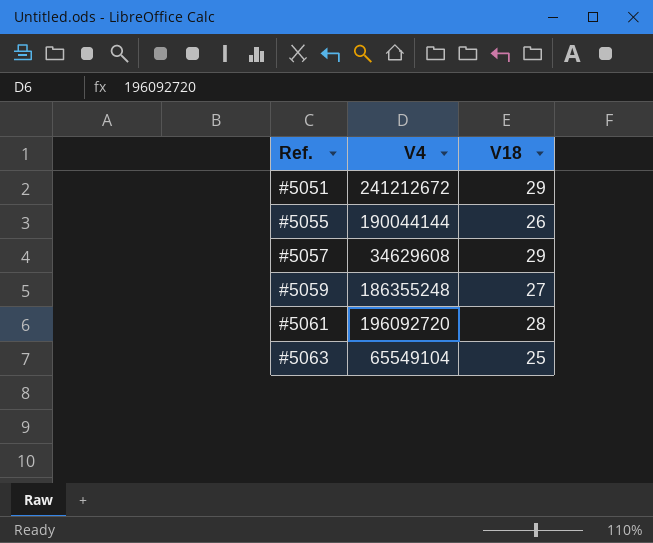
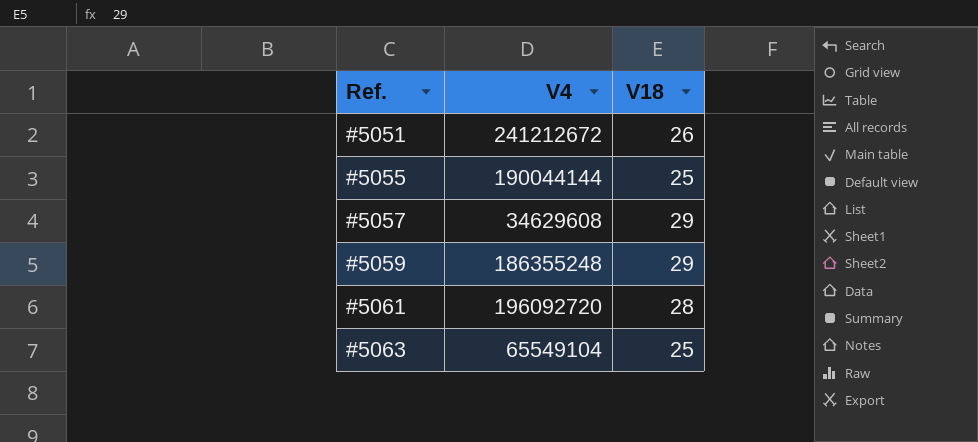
#5051 | V18: 29 -> 26
#5055 | V18: 26 -> 25
#5059 | V18: 27 -> 29

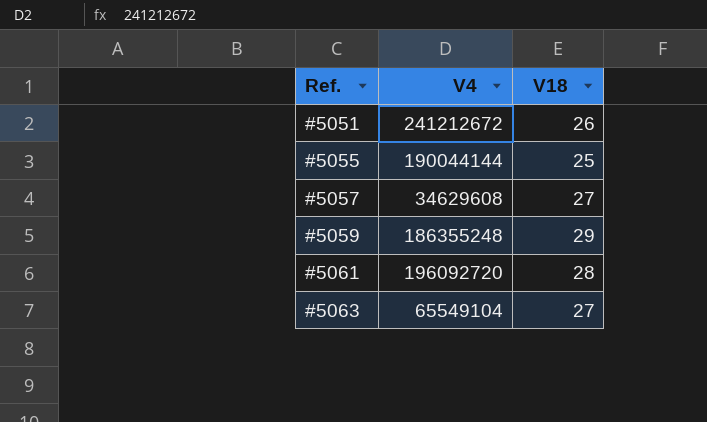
#5057 | V18: 29 -> 27
#5063 | V18: 25 -> 27

